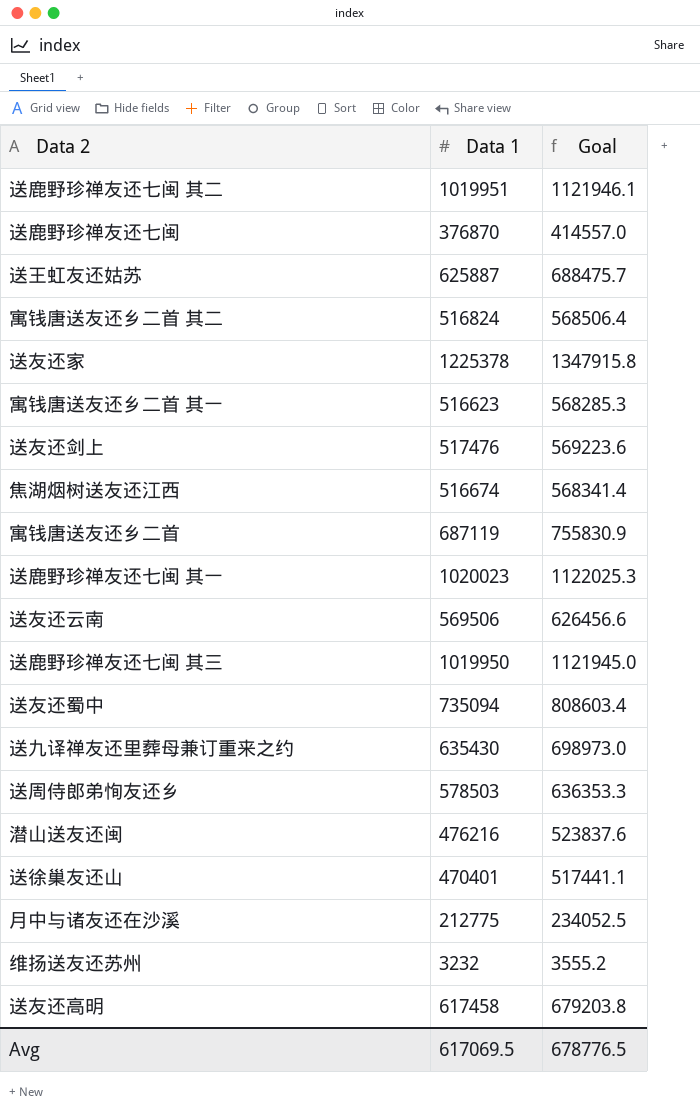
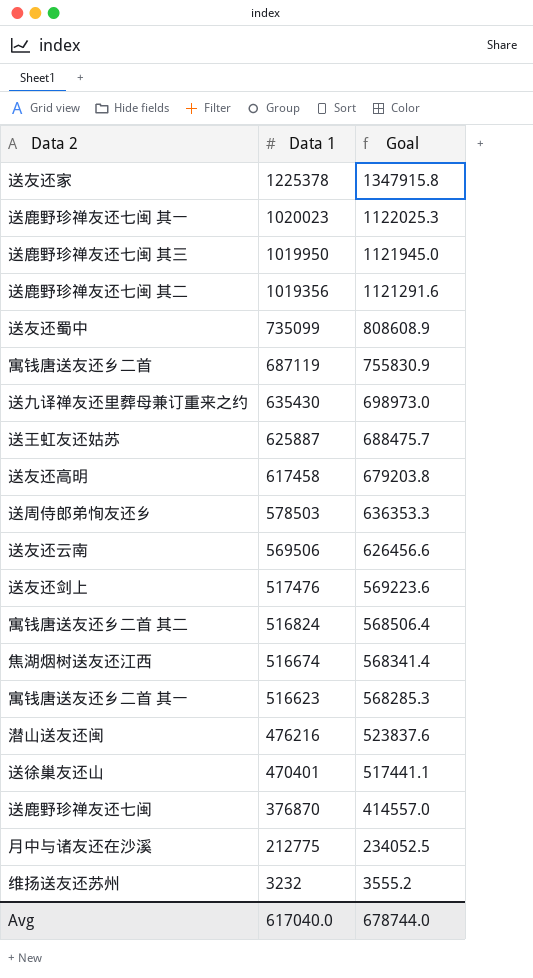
row order: none -> Data 1 descending
送鹿野珍禅友还七闽 其二 | Data 1: 1019951 -> 1019356
送鹿野珍禅友还七闽 其二 | Goal: 1121946.1 -> 1121291.6
送友还蜀中 | Data 1: 735094 -> 735099
送友还蜀中 | Goal: 808603.4 -> 808608.9
Avg | Data 1: 617069.5 -> 617040.0
Avg | Goal: 678776.5 -> 678744.0

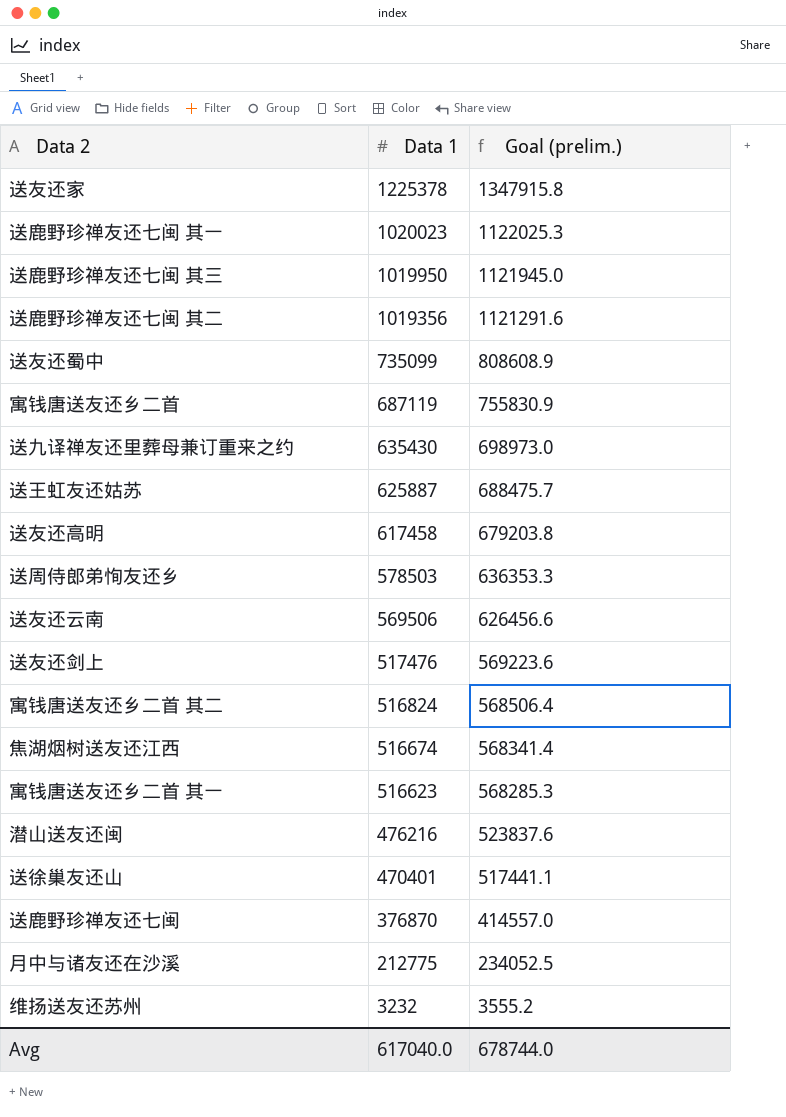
column name: Goal -> Goal (prelim.)

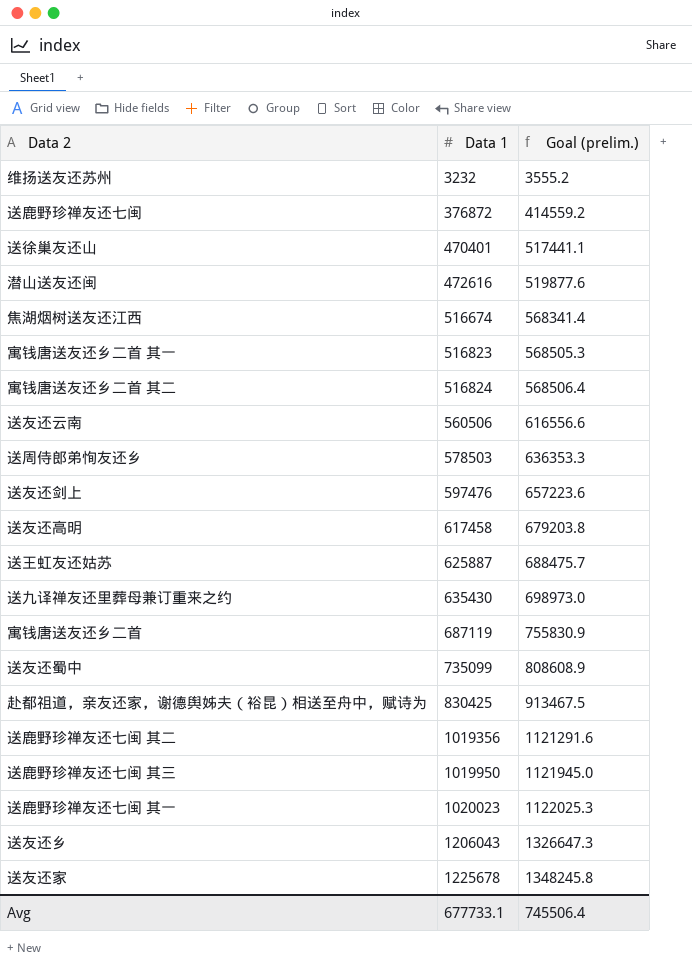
row order: Data 1 descending -> Data 1 ascending
row 月中与诸友还在沙溪: 212775 | 234052.5 -> none
送鹿野珍禅友还七闽 | Data 1: 376870 -> 376872
送鹿野珍禅友还七闽 | Goal (prelim.): 414557.0 -> 414559.2
潜山送友还闽 | Data 1: 476216 -> 472616
潜山送友还闽 | Goal (prelim.): 523837.6 -> 519877.6
寓钱唐送友还乡二首 其一 | Data 1: 516623 -> 516823
寓钱唐送友还乡二首 其一 | Goal (prelim.): 568285.3 -> 568505.3
送友还云南 | Data 1: 569506 -> 560506
送友还云南 | Goal (prelim.): 626456.6 -> 616556.6
送友还剑上 | Data 1: 517476 -> 597476
送友还剑上 | Goal (prelim.): 569223.6 -> 657223.6
row 赴都祖道，亲友还家，谢德舆姊夫（裕昆）相送至舟中，赋诗为: none -> 830425 | 913467.5
row 送友还乡: none -> 1206043 | 1326647.3
送友还家 | Data 1: 1225378 -> 1225678
送友还家 | Goal (prelim.): 1347915.8 -> 1348245.8
Avg | Data 1: 617040.0 -> 677733.1
Avg | Goal (prelim.): 678744.0 -> 745506.4

